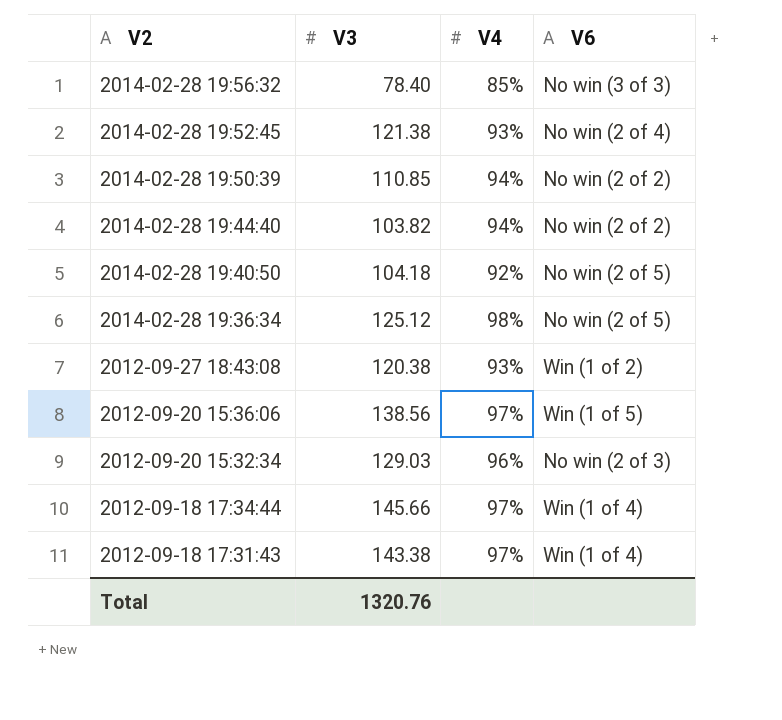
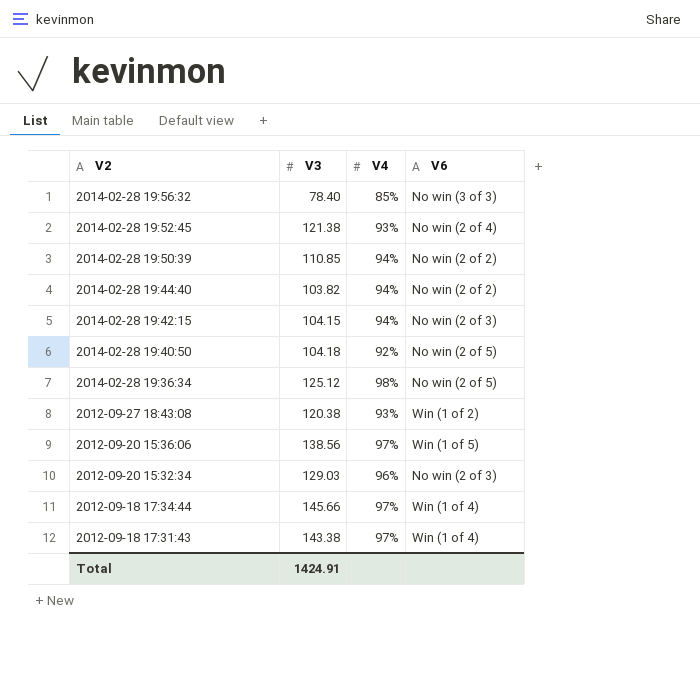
row 2014-02-28 19:42:15: none -> 104.15 | 94% | No win (2 of 3)
Total | V3: 1320.76 -> 1424.91

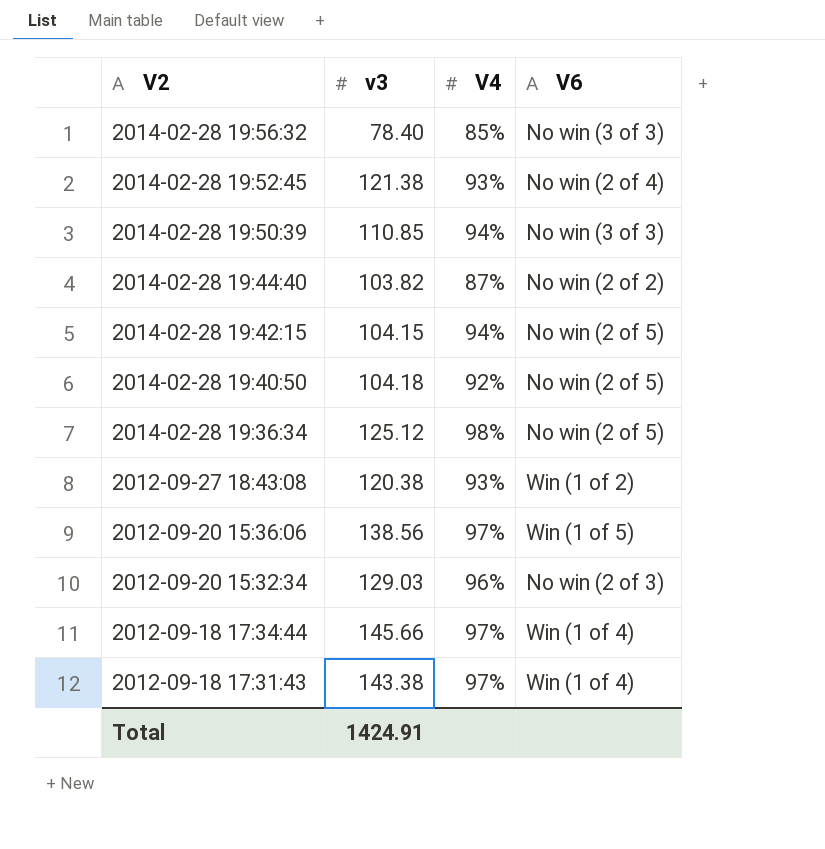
column name: V3 -> v3
2014-02-28 19:50:39 | V6: No win (2 of 2) -> No win (3 of 3)
2014-02-28 19:44:40 | V4: 94% -> 87%
2014-02-28 19:42:15 | V6: No win (2 of 3) -> No win (2 of 5)

